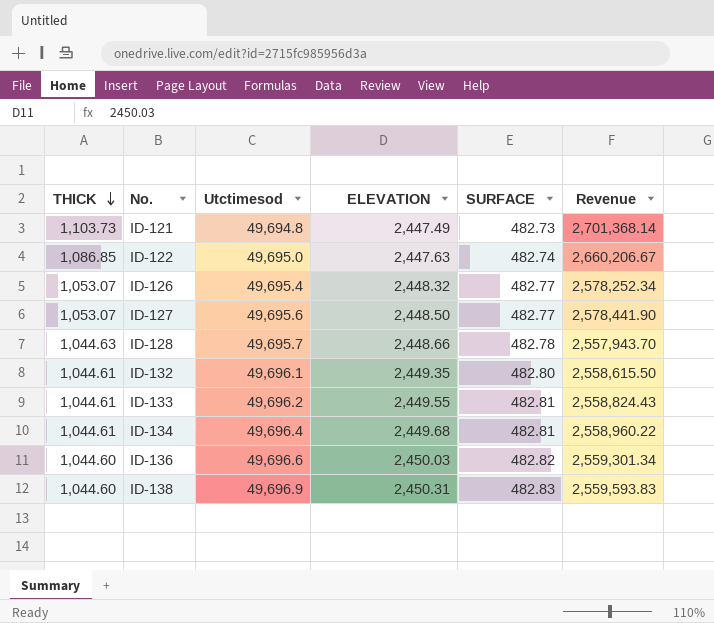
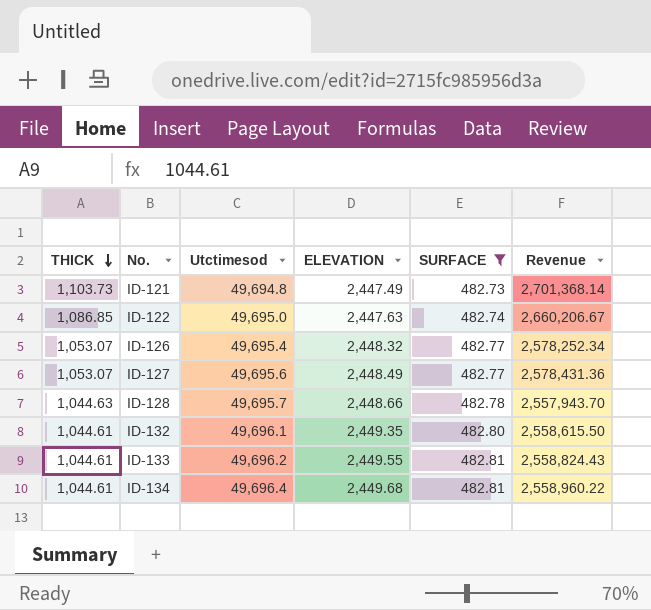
filter: none -> SURFACE <= 482.81
ID-127 | ELEVATION: 2,448.50 -> 2,448.49
ID-127 | Revenue: 2,578,441.90 -> 2,578,431.36

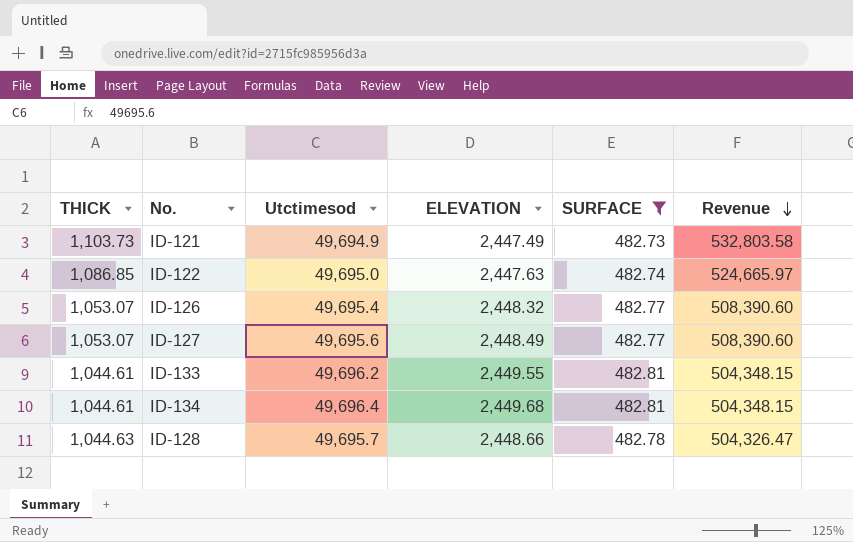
row order: THICK descending -> Revenue descending
column Revenue | formula: [THICK] * [ELEVATION] -> [THICK] * [SURFACE]
row ID-132: 1,044.61 | 49,696.1 | 2,449.35 | 482.80 | 2,558,615.50 -> none
ID-121 | Utctimesod: 49,694.8 -> 49,694.9

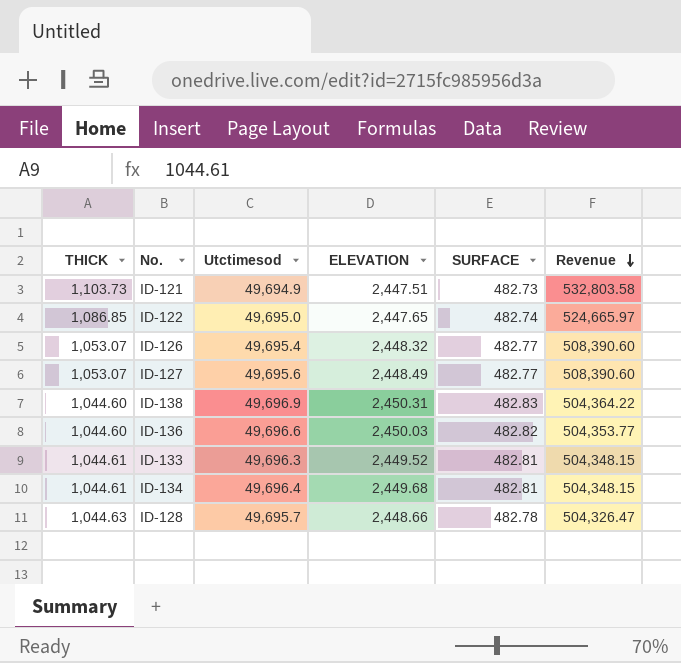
filter: SURFACE <= 482.81 -> none
ID-121 | ELEVATION: 2,447.49 -> 2,447.51
ID-122 | ELEVATION: 2,447.63 -> 2,447.65
ID-133 | Utctimesod: 49,696.2 -> 49,696.3
ID-133 | ELEVATION: 2,449.55 -> 2,449.52

